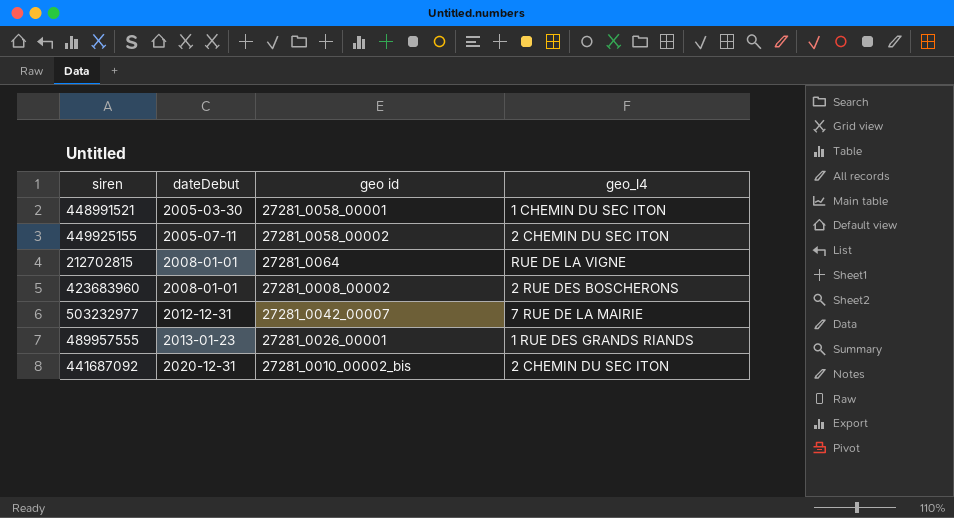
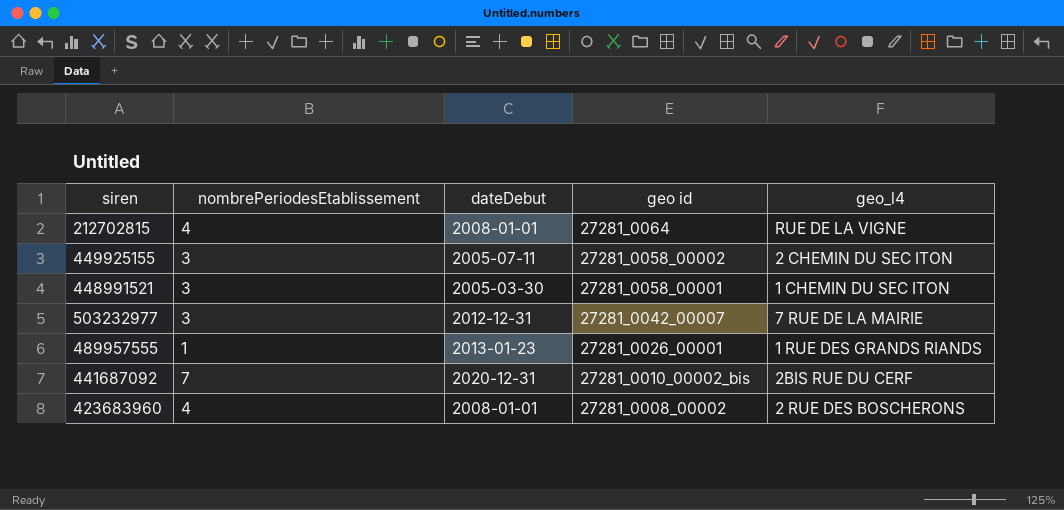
row order: dateDebut ascending -> geo id descending
column nombrePeriodesEtablissement | position: none -> 2
441687092 | geo_l4: 2 CHEMIN DU SEC ITON -> 2BIS RUE DU CERF

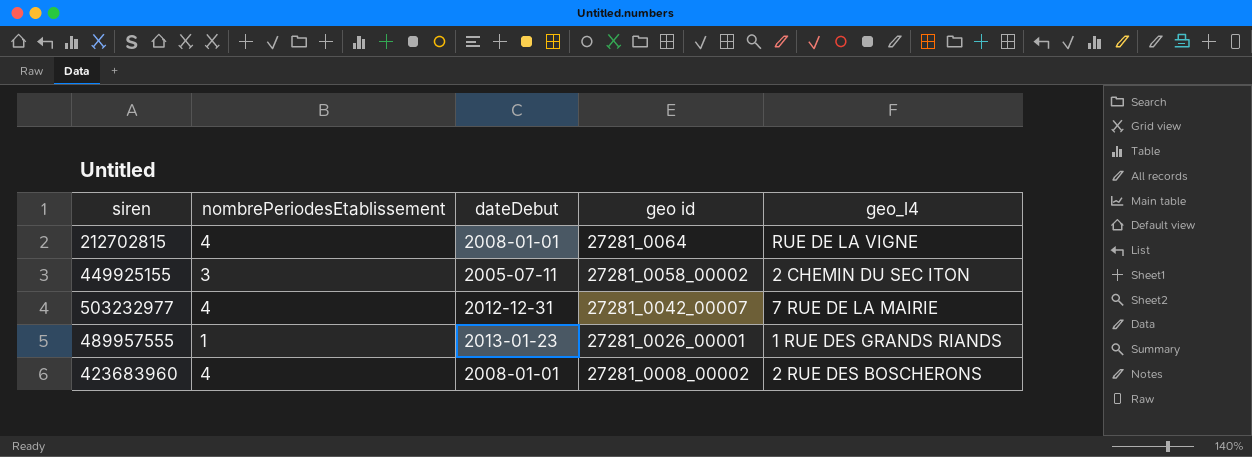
row 448991521: 3 | 2005-03-30 | 27281_0058_00001 | 1 CHEMIN DU SEC ITON -> none
row 441687092: 7 | 2020-12-31 | 27281_0010_00002_bis | 2BIS RUE DU CERF -> none
503232977 | nombrePeriodesEtablissement: 3 -> 4

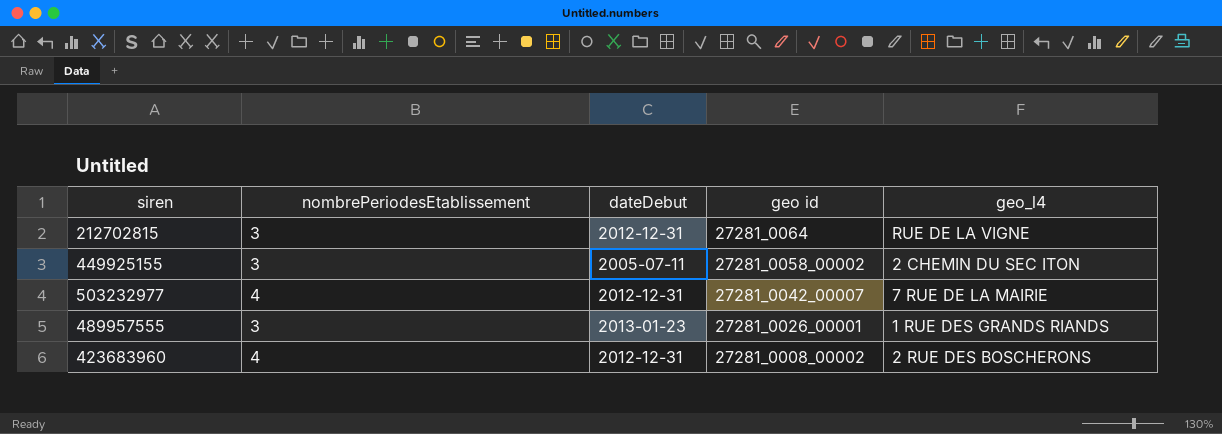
212702815 | nombrePeriodesEtablissement: 4 -> 3
212702815 | dateDebut: 2008-01-01 -> 2012-12-31
489957555 | nombrePeriodesEtablissement: 1 -> 3
423683960 | dateDebut: 2008-01-01 -> 2012-12-31

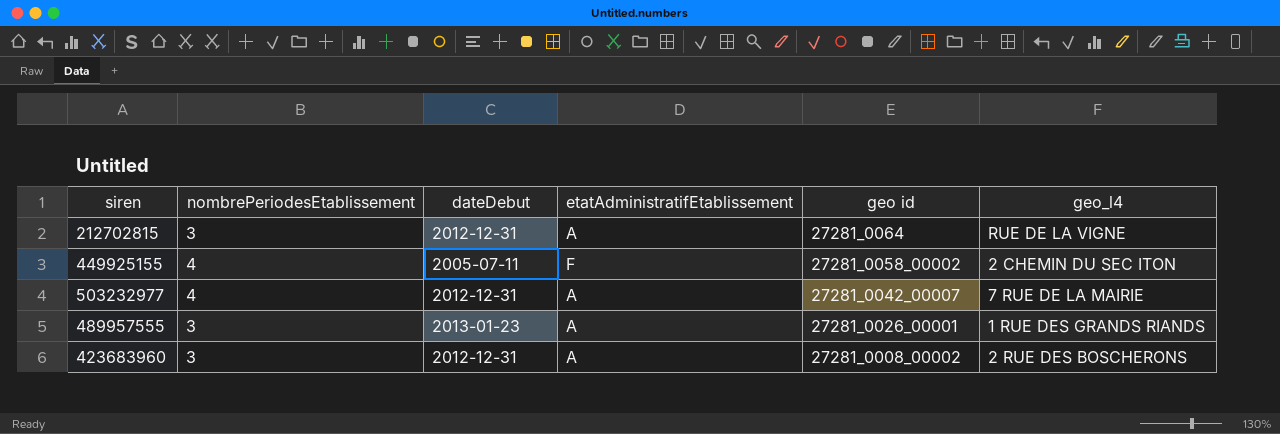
column etatAdministratifEtablissement | position: none -> 4
449925155 | nombrePeriodesEtablissement: 3 -> 4
423683960 | nombrePeriodesEtablissement: 4 -> 3

